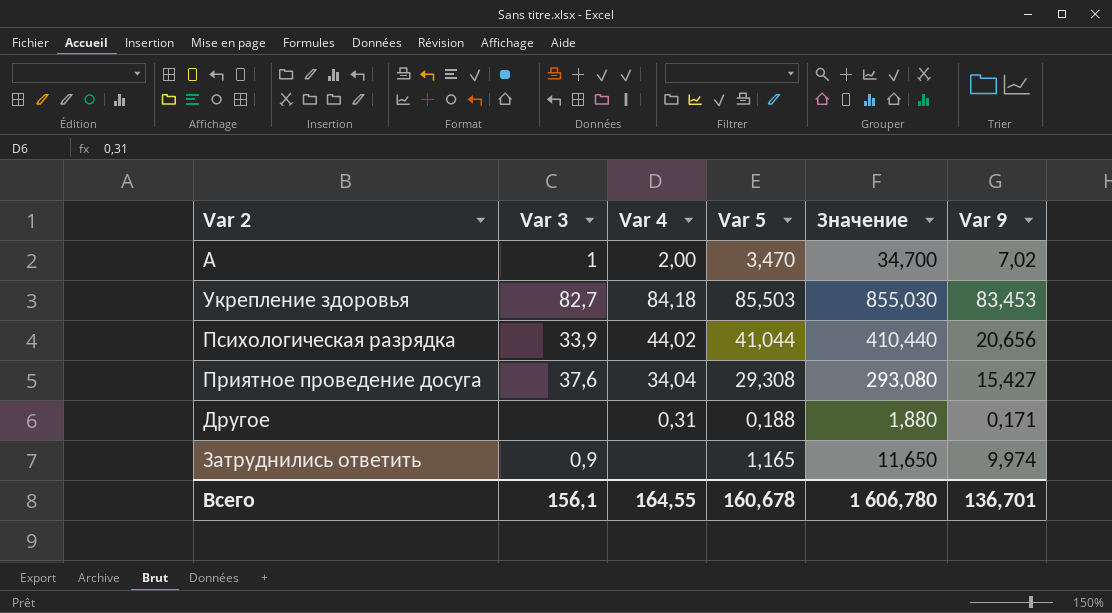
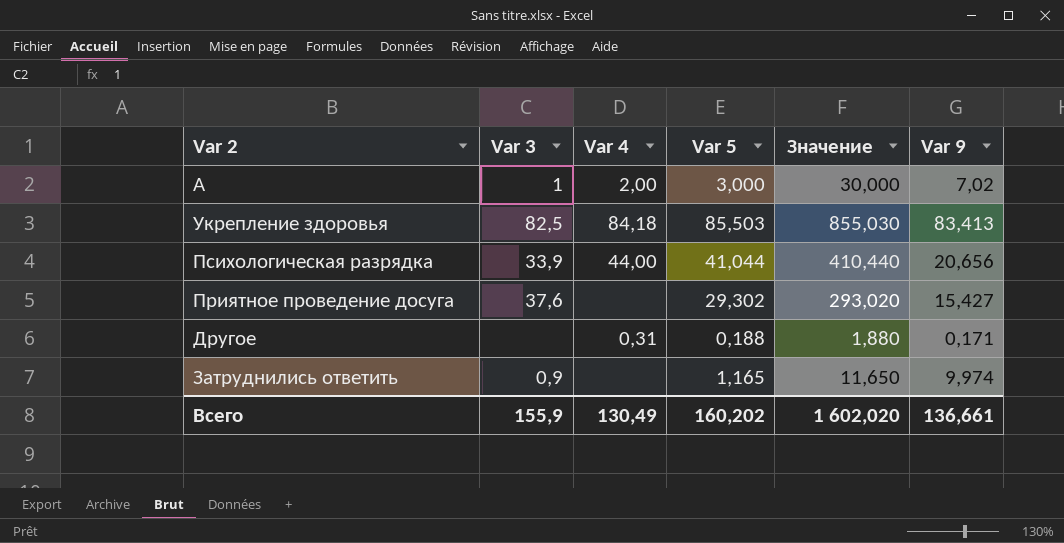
А | Var 5: 3,470 -> 3,000
А | Значение: 34,700 -> 30,000
Укрепление здоровья | Var 3: 82,7 -> 82,5
Укрепление здоровья | Var 9: 83,453 -> 83,413
Психологическая разрядка | Var 4: 44,02 -> 44,00
Приятное проведение досуга | Var 4: 34,04 -> none
Приятное проведение досуга | Var 5: 29,308 -> 29,302
Приятное проведение досуга | Значение: 293,080 -> 293,020
Всего | Var 3: 156,1 -> 155,9
Всего | Var 4: 164,55 -> 130,49
Всего | Var 5: 160,678 -> 160,202
Всего | Значение: 1 606,780 -> 1 602,020
Всего | Var 9: 136,701 -> 136,661

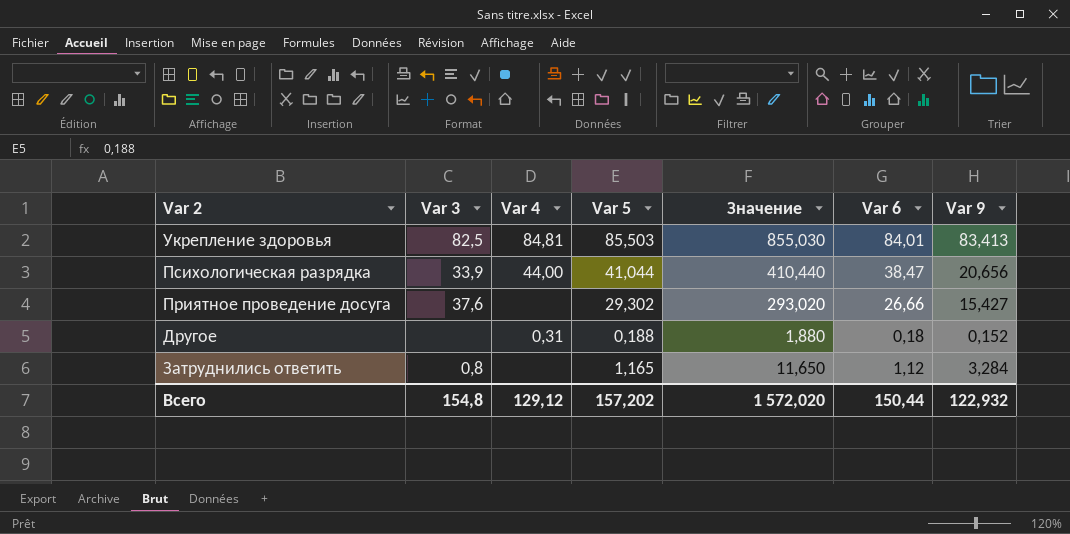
column Var 6 | position: none -> 6
row А: 1 | 2,00 | 3,000 | 30,000 | 7,02 -> none
Укрепление здоровья | Var 4: 84,18 -> 84,81
Другое | Var 9: 0,171 -> 0,152
Затруднились ответить | Var 3: 0,9 -> 0,8
Затруднились ответить | Var 9: 9,974 -> 3,284
Всего | Var 3: 155,9 -> 154,8
Всего | Var 4: 130,49 -> 129,12
Всего | Var 5: 160,202 -> 157,202
Всего | Значение: 1 602,020 -> 1 572,020
Всего | Var 9: 136,661 -> 122,932

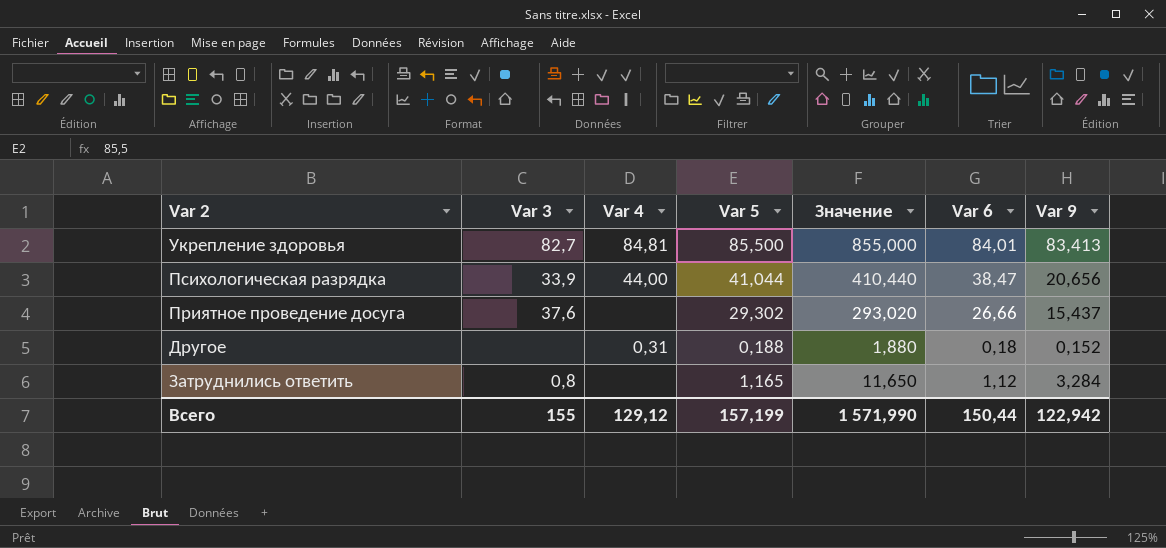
Укрепление здоровья | Var 3: 82,5 -> 82,7
Укрепление здоровья | Var 5: 85,503 -> 85,500
Укрепление здоровья | Значение: 855,030 -> 855,000
Приятное проведение досуга | Var 9: 15,427 -> 15,437
Всего | Var 3: 154,8 -> 155
Всего | Var 5: 157,202 -> 157,199
Всего | Значение: 1 572,020 -> 1 571,990
Всего | Var 9: 122,932 -> 122,942

